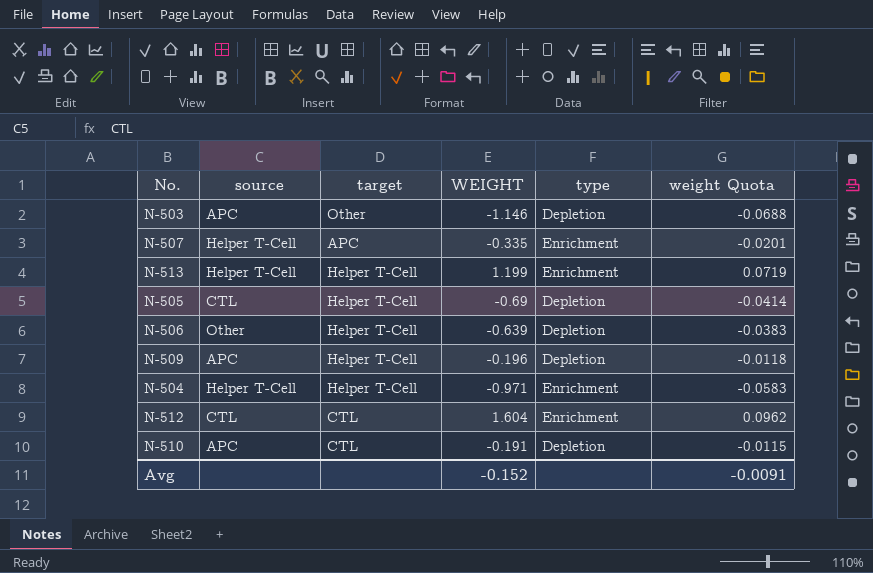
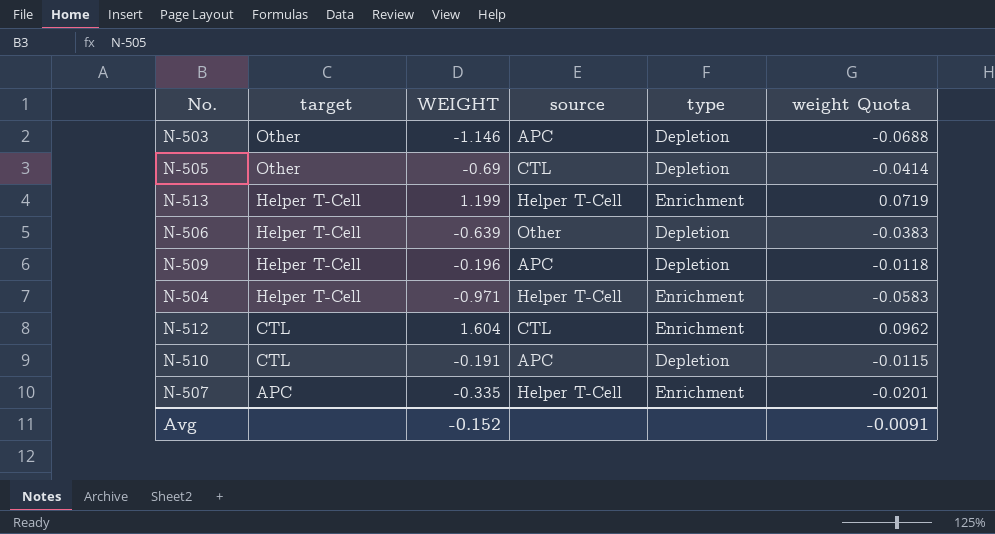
row order: none -> target descending
column source | position: 2 -> 4
N-505 | target: Helper T-Cell -> Other

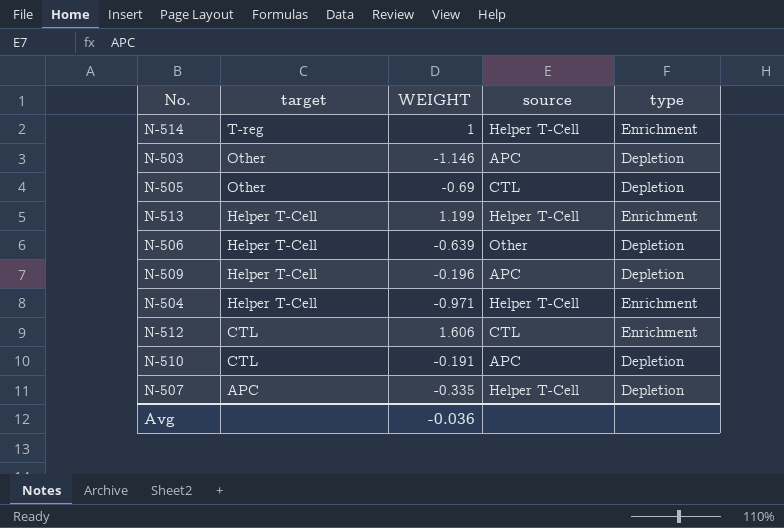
column weight Quota | formula: [WEIGHT] * 0.06 -> none
row N-514: none -> T-reg | 1 | Helper T-Cell | Enrichment
N-512 | WEIGHT: 1.604 -> 1.606
N-507 | type: Enrichment -> Depletion
Avg | WEIGHT: -0.152 -> -0.036

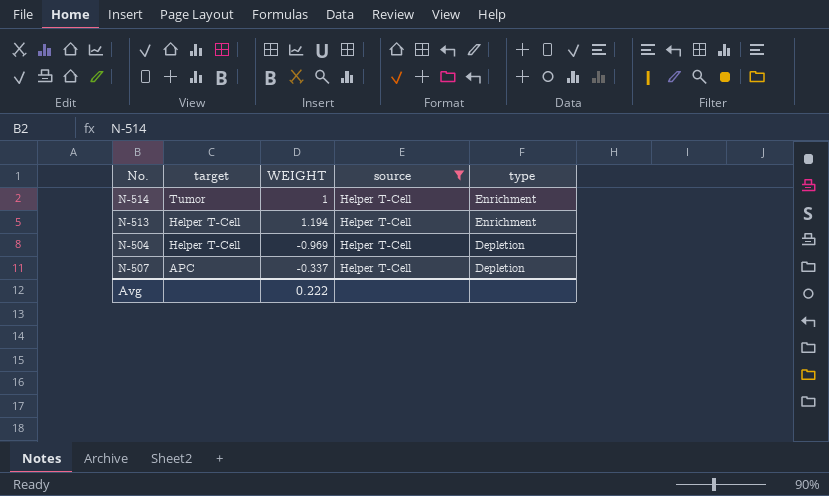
filter: none -> source = Helper T-Cell
N-514 | target: T-reg -> Tumor
N-513 | WEIGHT: 1.199 -> 1.194
N-504 | WEIGHT: -0.971 -> -0.969
N-504 | type: Enrichment -> Depletion
N-507 | WEIGHT: -0.335 -> -0.337
Avg | WEIGHT: -0.036 -> 0.222

